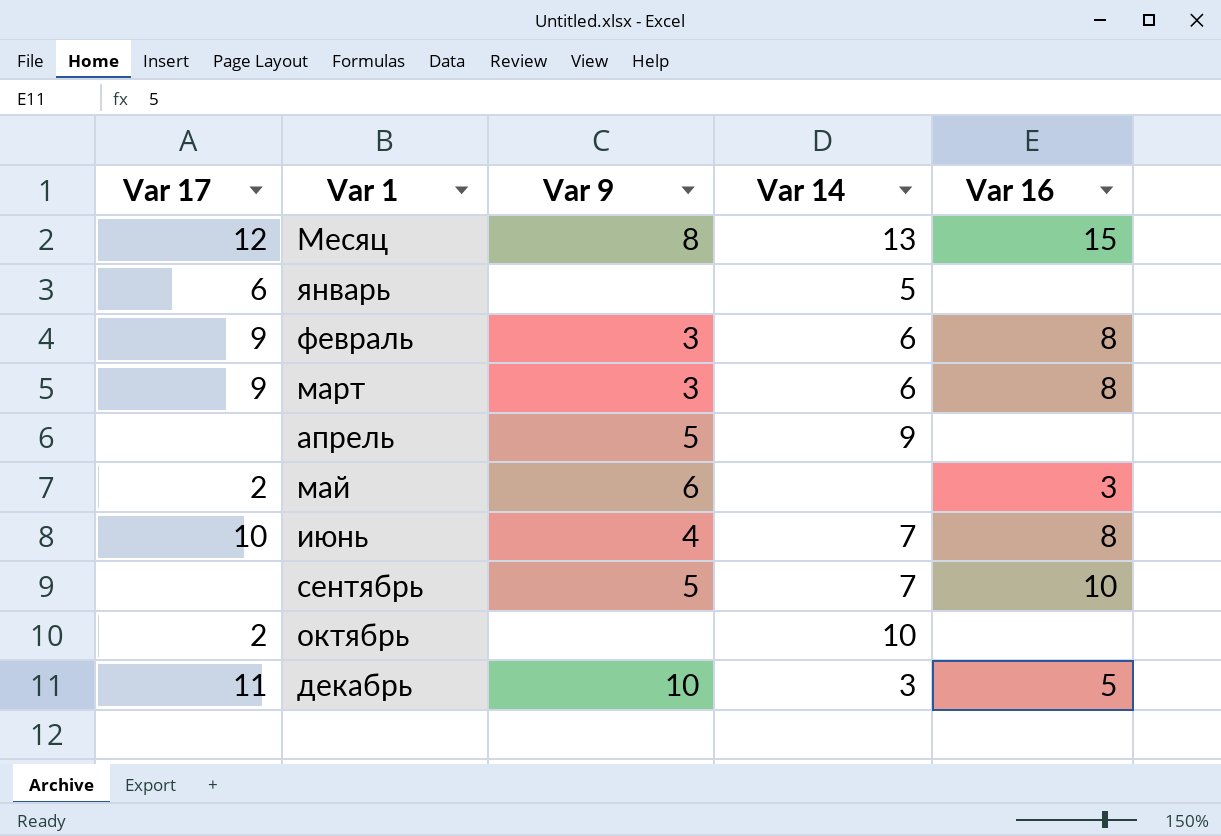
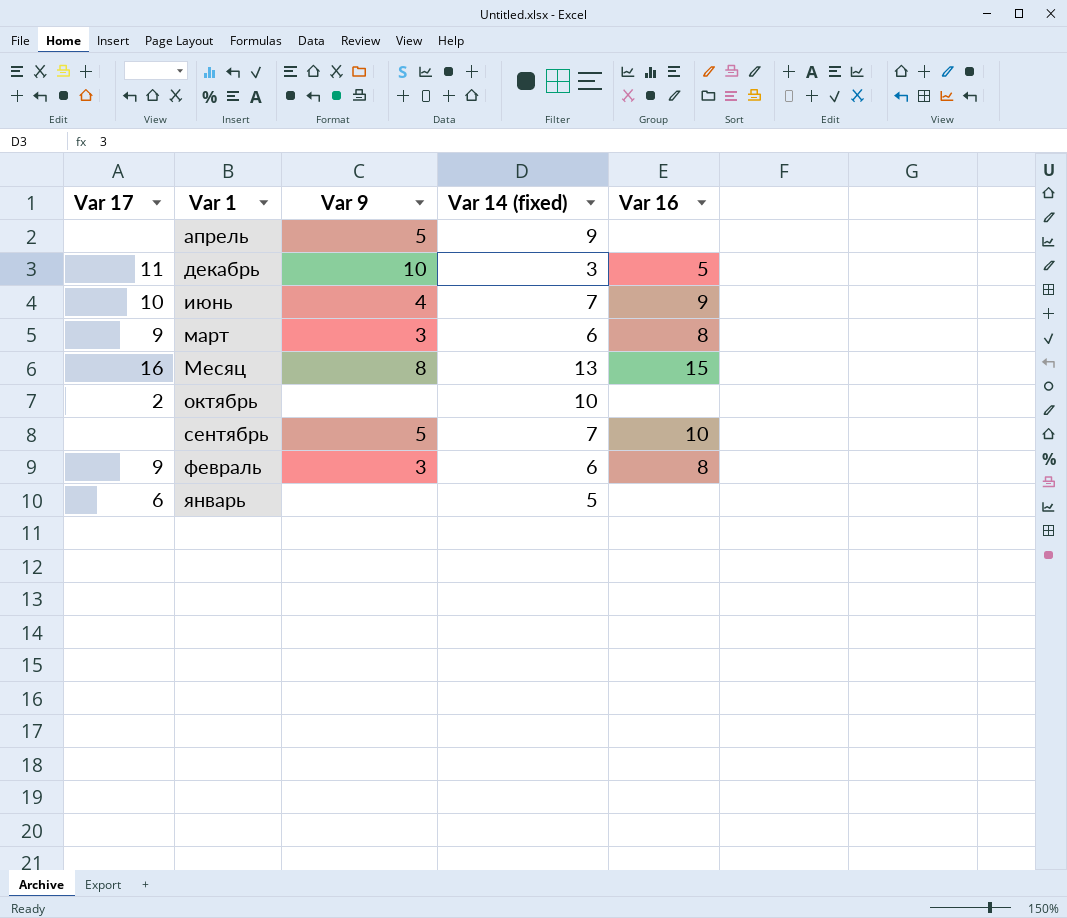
row order: none -> Var 1 ascending
column name: Var 14 -> Var 14 (fixed)
row май: 2 | 6 | none | 3 -> none
июнь | Var 16: 8 -> 9
Месяц | Var 17: 12 -> 16

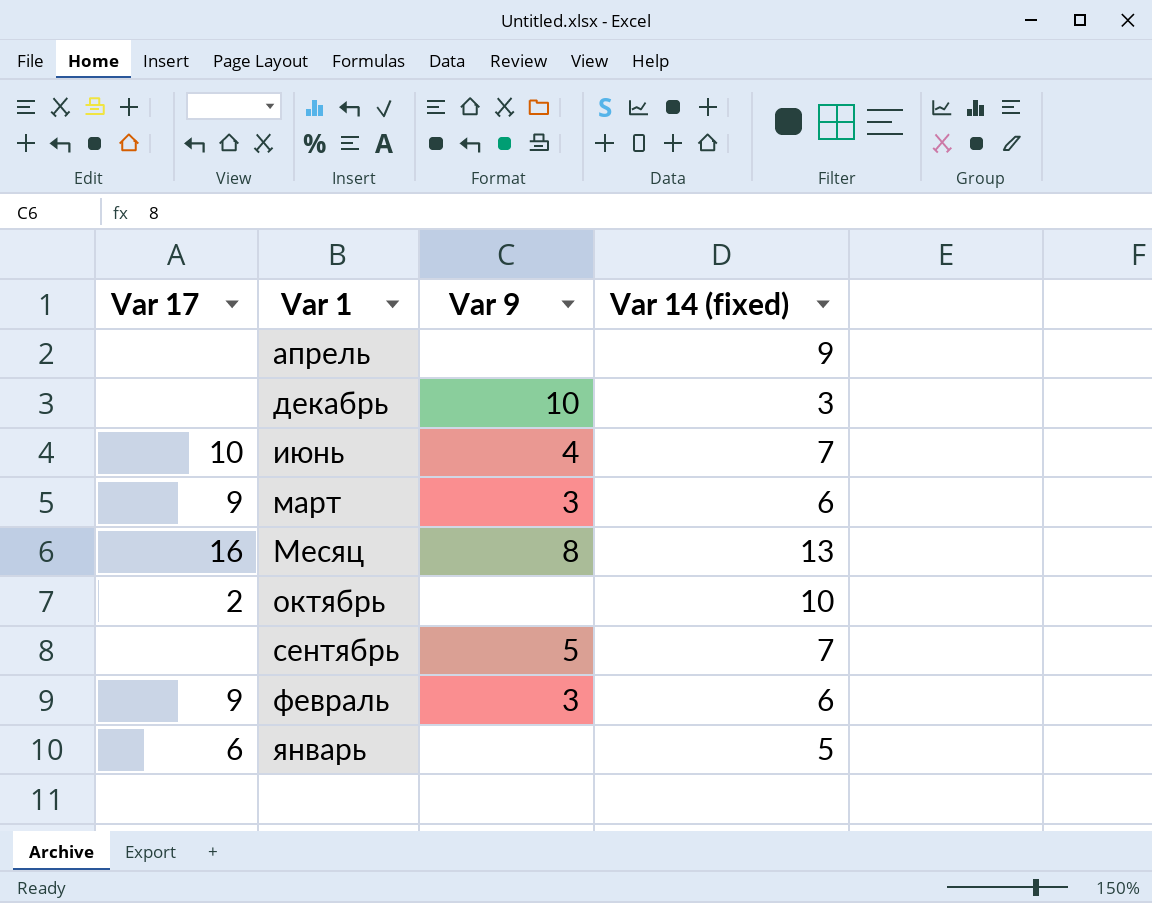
column Var 16 | position: 5 -> none
апрель | Var 9: 5 -> none
декабрь | Var 17: 11 -> none

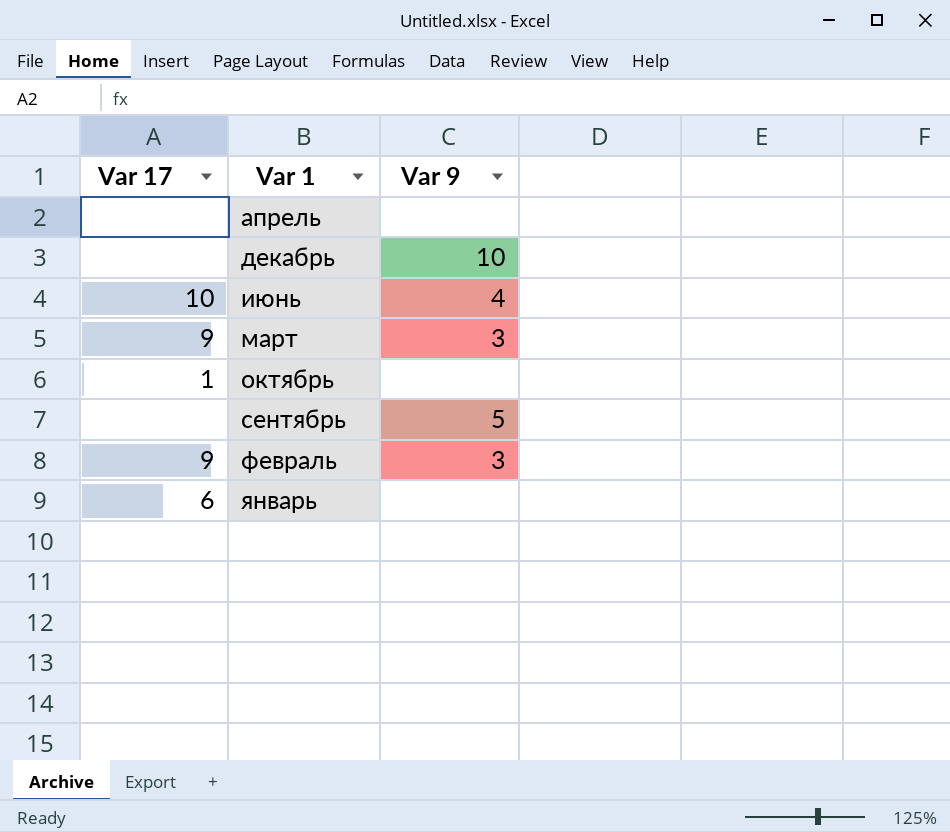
column Var 14 (fixed) | position: 4 -> none
row Месяц: 16 | 8 | 13 -> none
октябрь | Var 17: 2 -> 1

